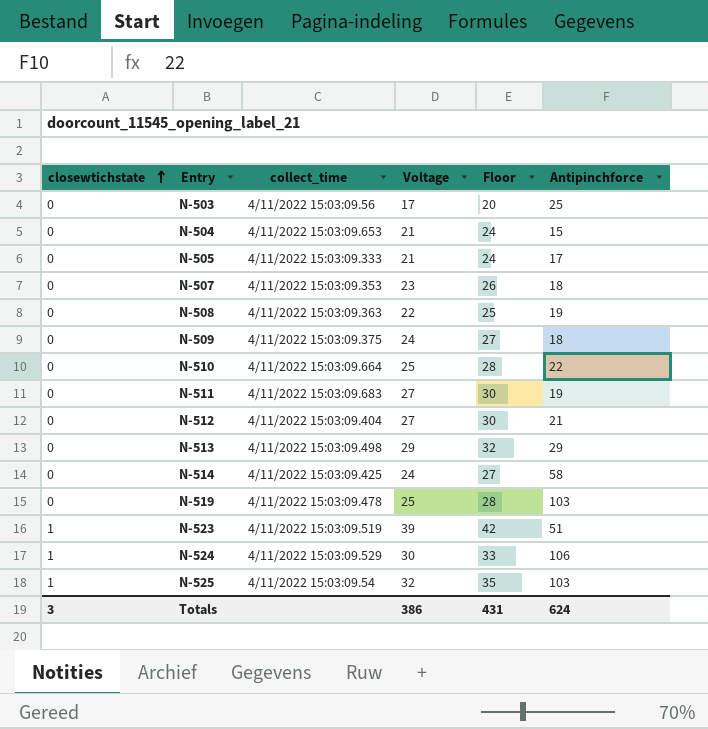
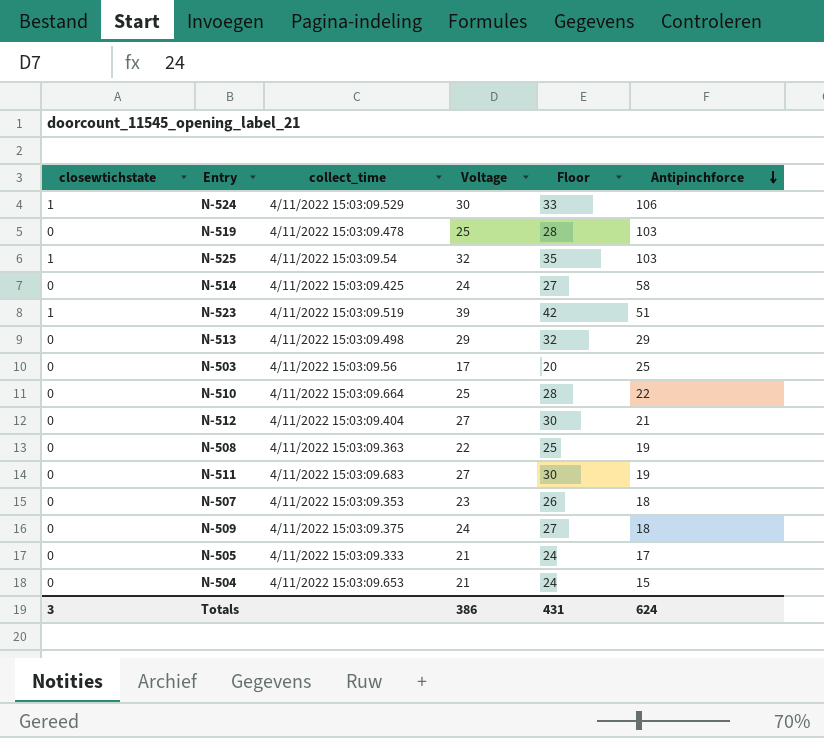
row order: closewtichstate ascending -> Antipinchforce descending

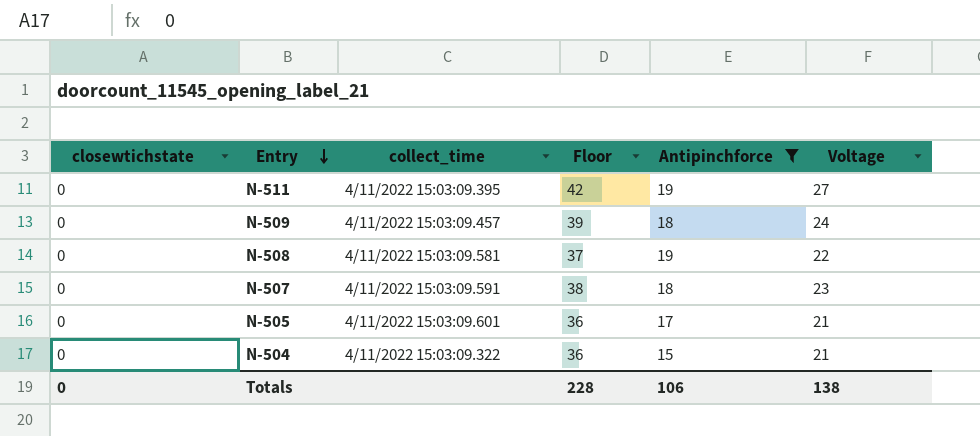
filter: none -> Antipinchforce <= 19
row order: Antipinchforce descending -> Entry descending
column Floor | formula: [Voltage] + 3 -> [Voltage] + 15
column Voltage | position: 4 -> 6
N-511 | collect_time: 4/11/2022 15:03:09.683 -> 4/11/2022 15:03:09.395
N-509 | collect_time: 4/11/2022 15:03:09.375 -> 4/11/2022 15:03:09.457
N-508 | collect_time: 4/11/2022 15:03:09.363 -> 4/11/2022 15:03:09.581
N-507 | collect_time: 4/11/2022 15:03:09.353 -> 4/11/2022 15:03:09.591
N-505 | collect_time: 4/11/2022 15:03:09.333 -> 4/11/2022 15:03:09.601
N-504 | collect_time: 4/11/2022 15:03:09.653 -> 4/11/2022 15:03:09.322
Totals | closewtichstate: 3 -> 0
Totals | Floor: 431 -> 228
Totals | Antipinchforce: 624 -> 106
Totals | Voltage: 386 -> 138

